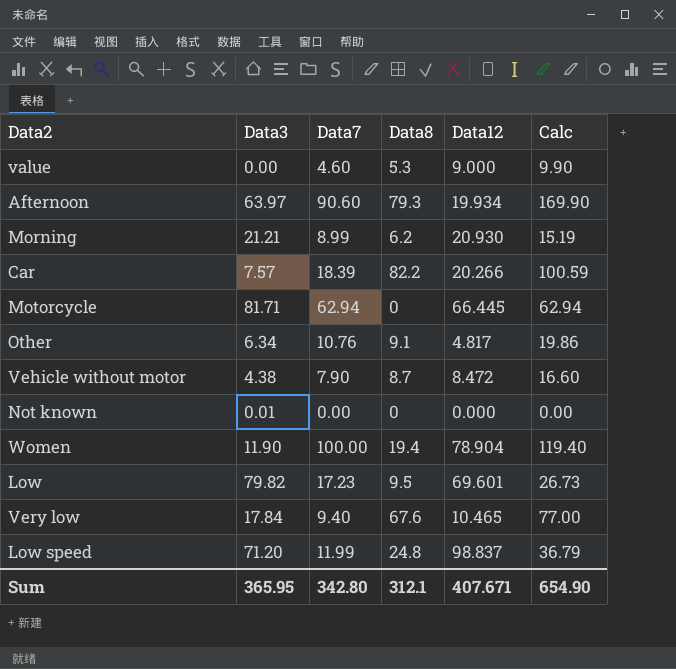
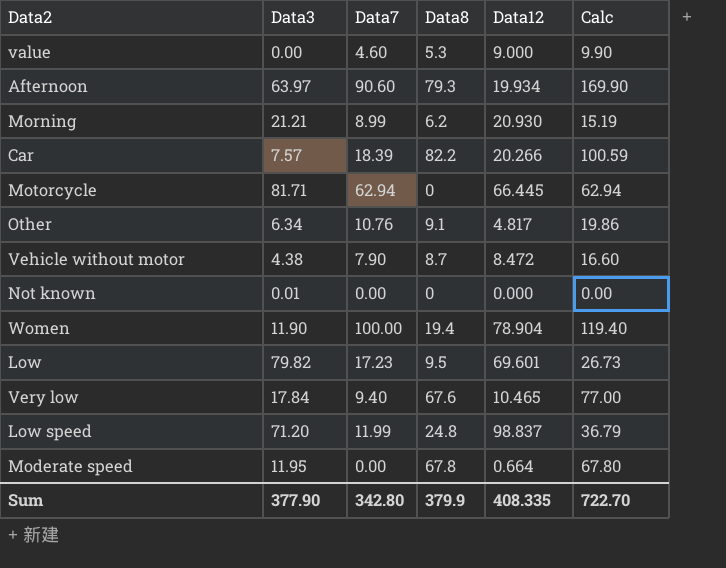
row Moderate speed: none -> 11.95 | 0.00 | 67.8 | 0.664 | 67.80
Sum | Data3: 365.95 -> 377.90
Sum | Data8: 312.1 -> 379.9
Sum | Data12: 407.671 -> 408.335
Sum | Calc: 654.90 -> 722.70

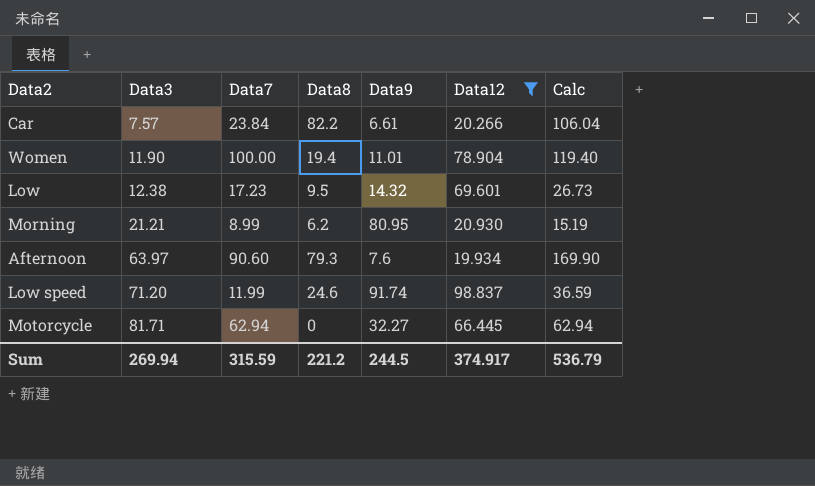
filter: none -> Data12 >= 19.934
row order: none -> Data3 ascending
column Data9 | position: none -> 5
Car | Data7: 18.39 -> 23.84
Car | Calc: 100.59 -> 106.04
Low | Data3: 79.82 -> 12.38
Low speed | Data8: 24.8 -> 24.6
Low speed | Calc: 36.79 -> 36.59
Sum | Data3: 377.90 -> 269.94
Sum | Data7: 342.80 -> 315.59
Sum | Data8: 379.9 -> 221.2
Sum | Data12: 408.335 -> 374.917
Sum | Calc: 722.70 -> 536.79

